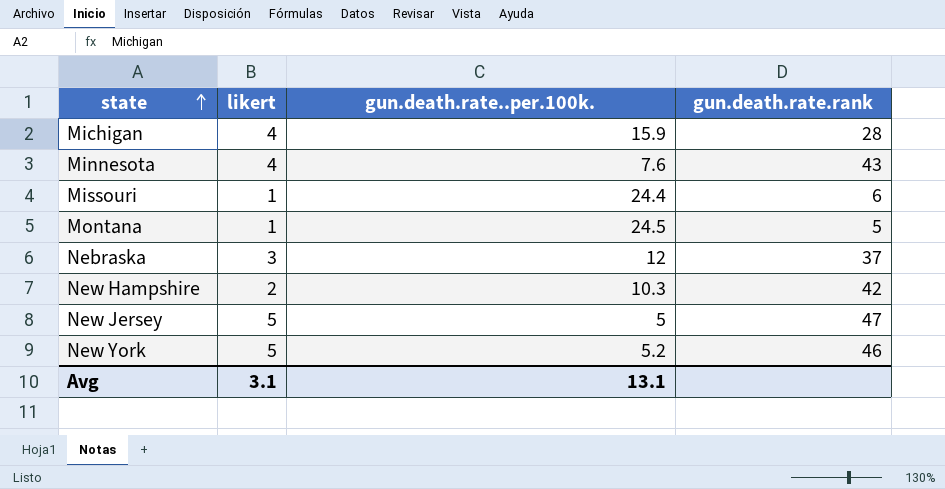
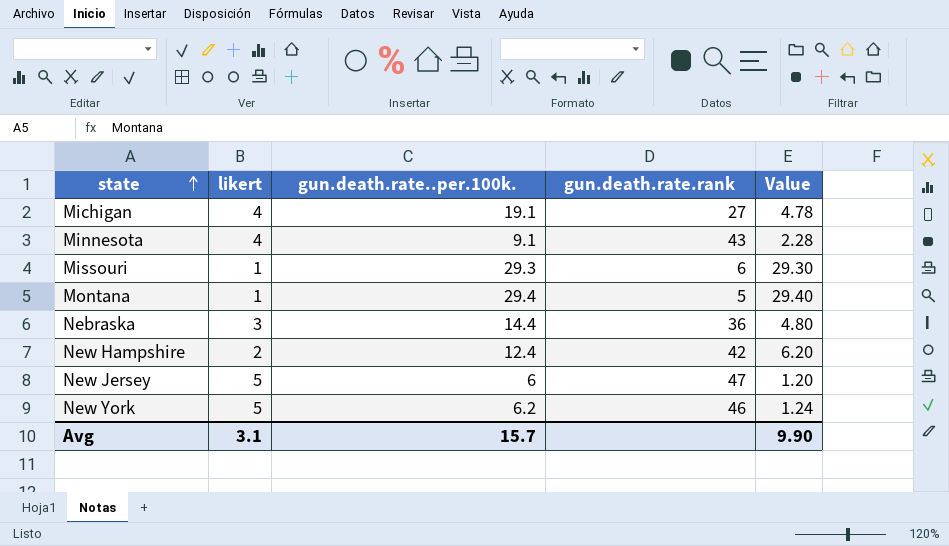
column Value | formula: none -> [gun.death.rate..per.100k.] / [likert]
Michigan | gun.death.rate..per.100k.: 15.9 -> 19.1
Michigan | gun.death.rate.rank: 28 -> 27
Minnesota | gun.death.rate..per.100k.: 7.6 -> 9.1
Missouri | gun.death.rate..per.100k.: 24.4 -> 29.3
Montana | gun.death.rate..per.100k.: 24.5 -> 29.4
Nebraska | gun.death.rate..per.100k.: 12 -> 14.4
Nebraska | gun.death.rate.rank: 37 -> 36
New Hampshire | gun.death.rate..per.100k.: 10.3 -> 12.4
New Jersey | gun.death.rate..per.100k.: 5 -> 6
New York | gun.death.rate..per.100k.: 5.2 -> 6.2
Avg | gun.death.rate..per.100k.: 13.1 -> 15.7

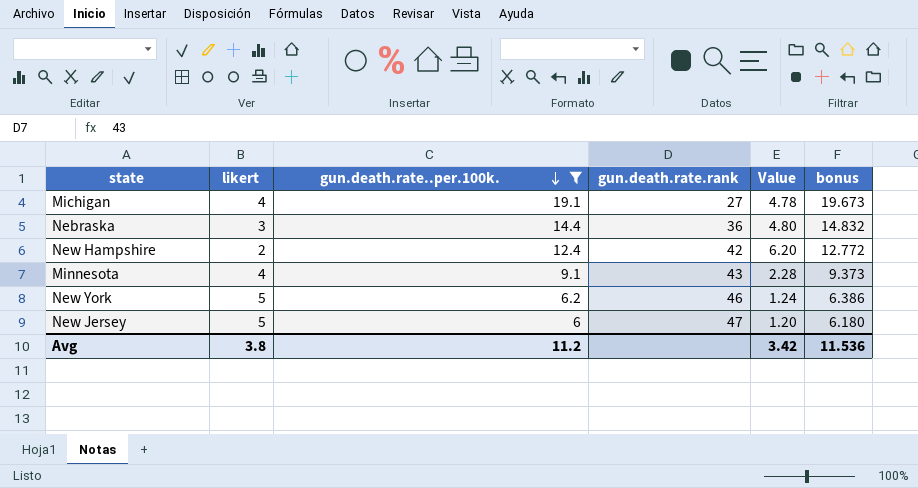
filter: none -> gun.death.rate..per.100k. <= 19.1
row order: state ascending -> gun.death.rate..per.100k. descending
column bonus | formula: none -> [gun.death.rate..per.100k.] * 1.03
Avg | likert: 3.1 -> 3.8
Avg | gun.death.rate..per.100k.: 15.7 -> 11.2
Avg | Value: 9.90 -> 3.42

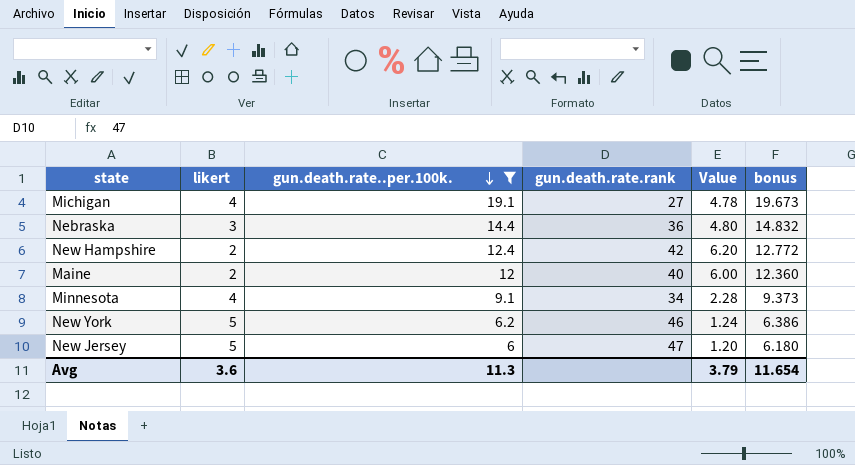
row Maine: none -> 2 | 12 | 40 | 6.00 | 12.360
Minnesota | gun.death.rate.rank: 43 -> 34
Avg | likert: 3.8 -> 3.6
Avg | gun.death.rate..per.100k.: 11.2 -> 11.3
Avg | Value: 3.42 -> 3.79
Avg | bonus: 11.536 -> 11.654

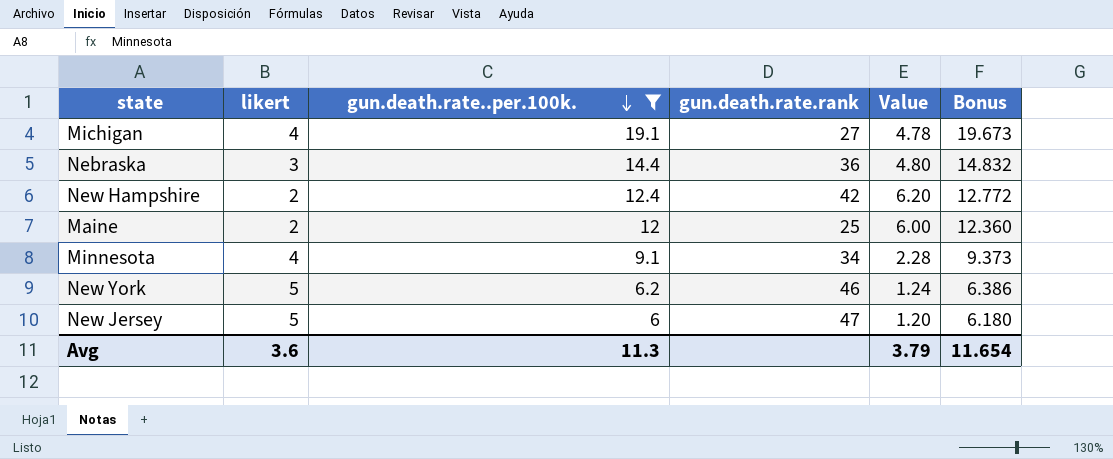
column name: bonus -> Bonus
Maine | gun.death.rate.rank: 40 -> 25

